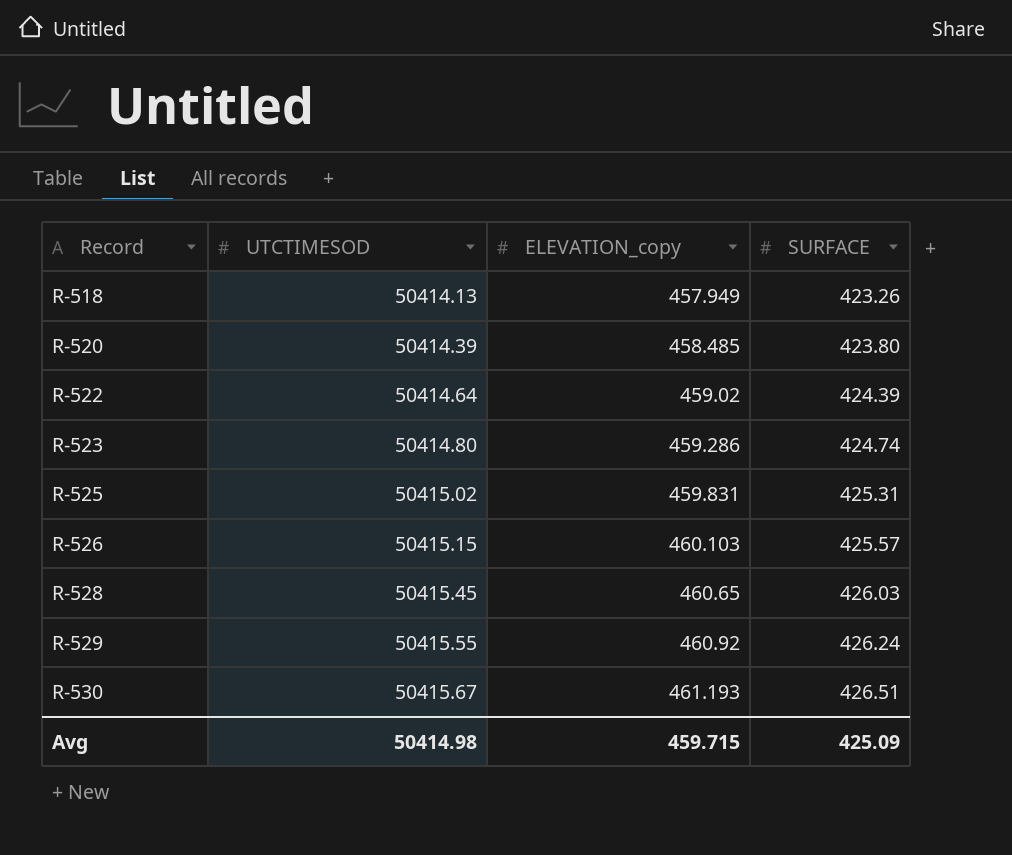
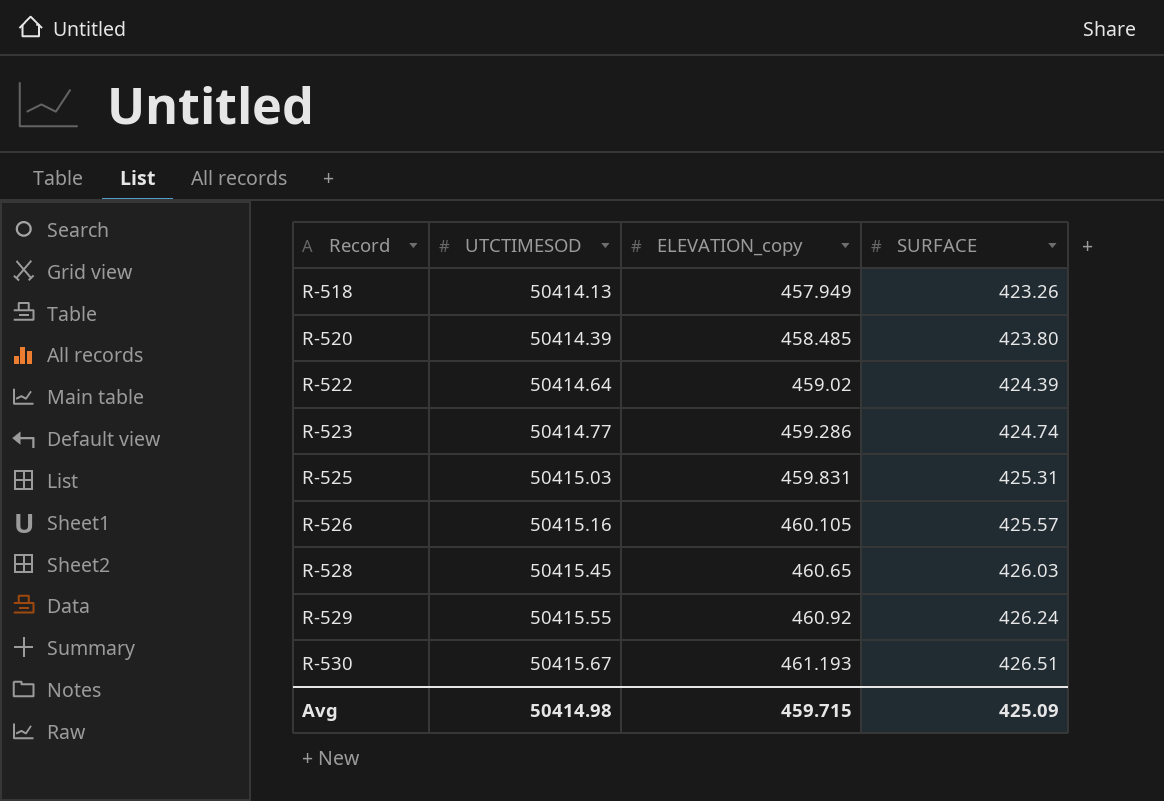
R-523 | UTCTIMESOD: 50414.80 -> 50414.77
R-525 | UTCTIMESOD: 50415.02 -> 50415.03
R-526 | UTCTIMESOD: 50415.15 -> 50415.16
R-526 | ELEVATION_copy: 460.103 -> 460.105

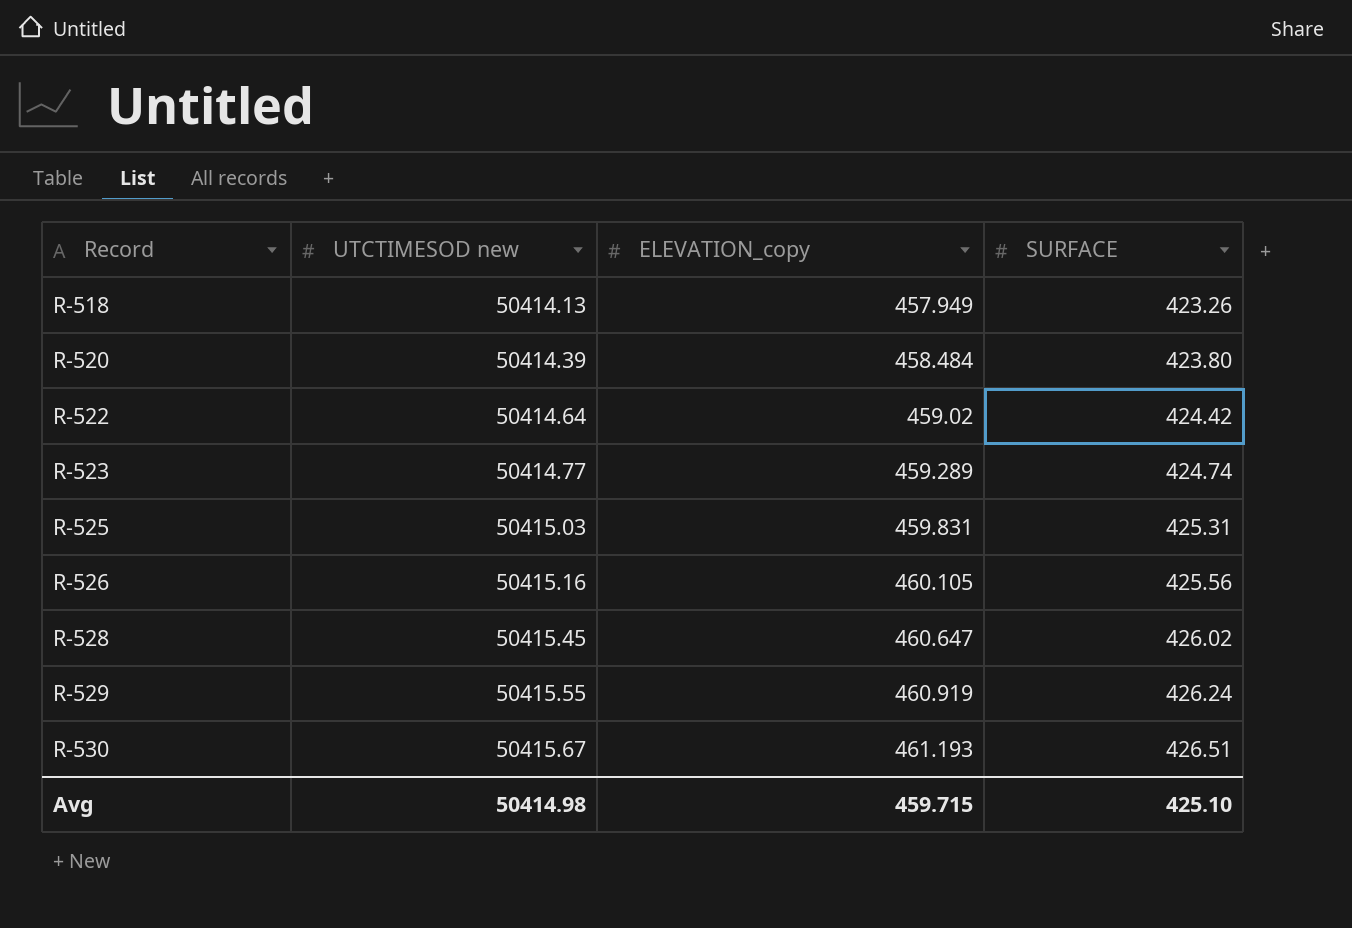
column name: UTCTIMESOD -> UTCTIMESOD new
R-520 | ELEVATION_copy: 458.485 -> 458.484
R-522 | SURFACE: 424.39 -> 424.42
R-523 | ELEVATION_copy: 459.286 -> 459.289
R-526 | SURFACE: 425.57 -> 425.56
R-528 | ELEVATION_copy: 460.65 -> 460.647
R-528 | SURFACE: 426.03 -> 426.02
R-529 | ELEVATION_copy: 460.92 -> 460.919
Avg | SURFACE: 425.09 -> 425.10

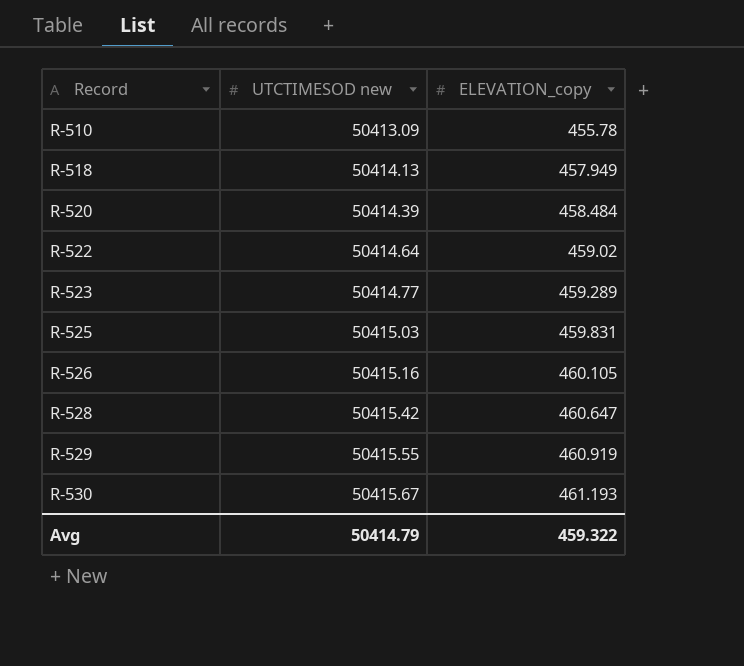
column SURFACE | position: 4 -> none
row R-510: none -> 50413.09 | 455.78
R-528 | UTCTIMESOD new: 50415.45 -> 50415.42
Avg | UTCTIMESOD new: 50414.98 -> 50414.79
Avg | ELEVATION_copy: 459.715 -> 459.322

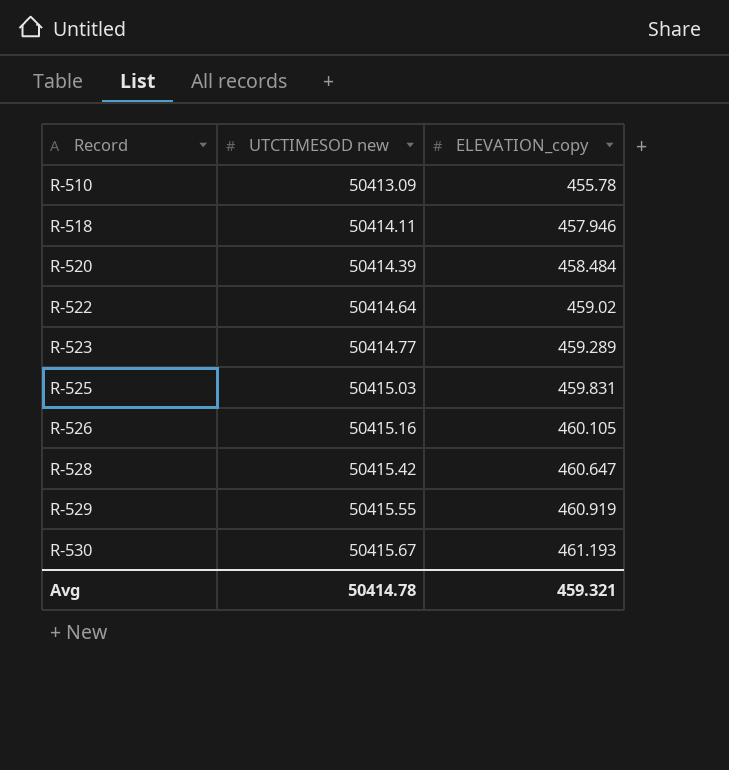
R-518 | UTCTIMESOD new: 50414.13 -> 50414.11
R-518 | ELEVATION_copy: 457.949 -> 457.946
Avg | UTCTIMESOD new: 50414.79 -> 50414.78
Avg | ELEVATION_copy: 459.322 -> 459.321

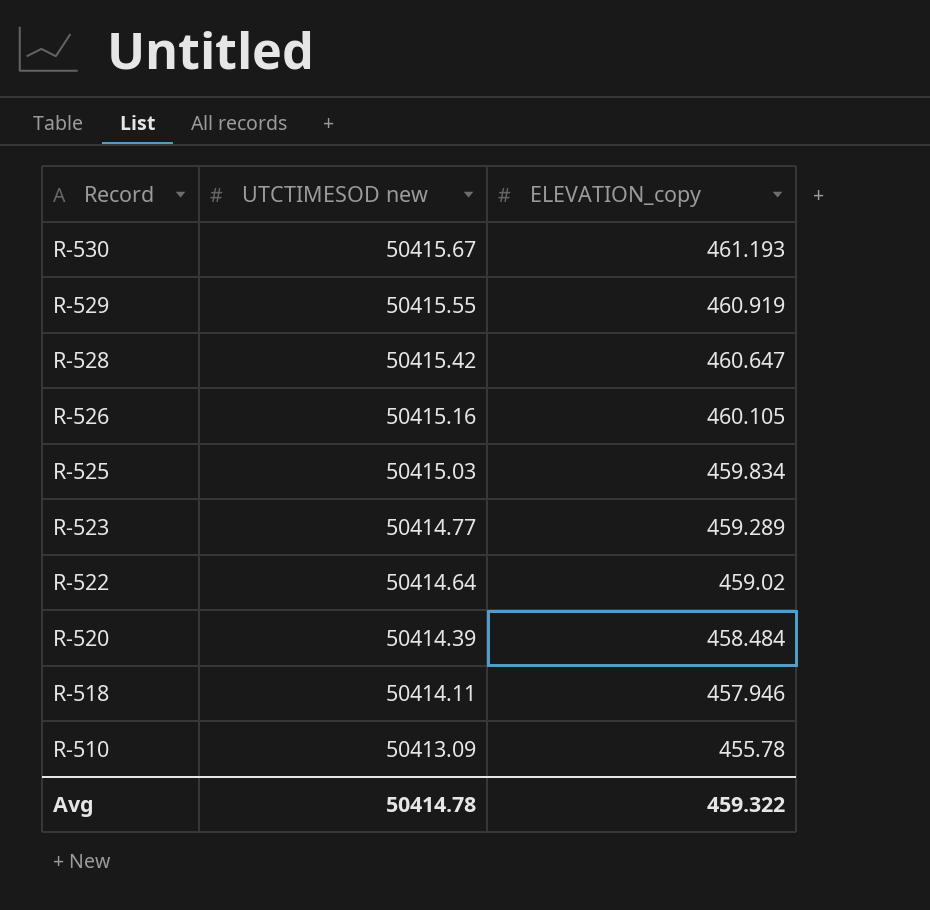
row order: Record ascending -> Record descending
R-525 | ELEVATION_copy: 459.831 -> 459.834
Avg | ELEVATION_copy: 459.321 -> 459.322

